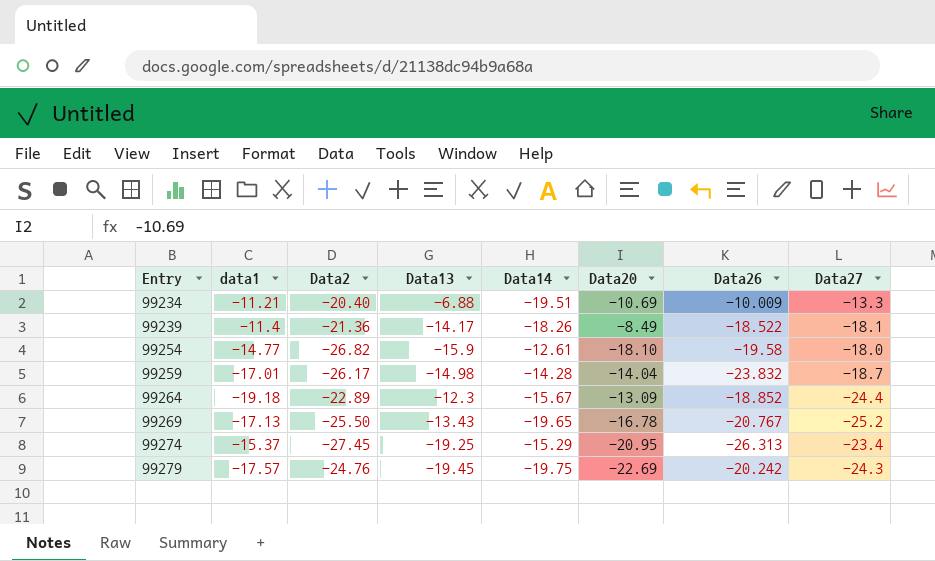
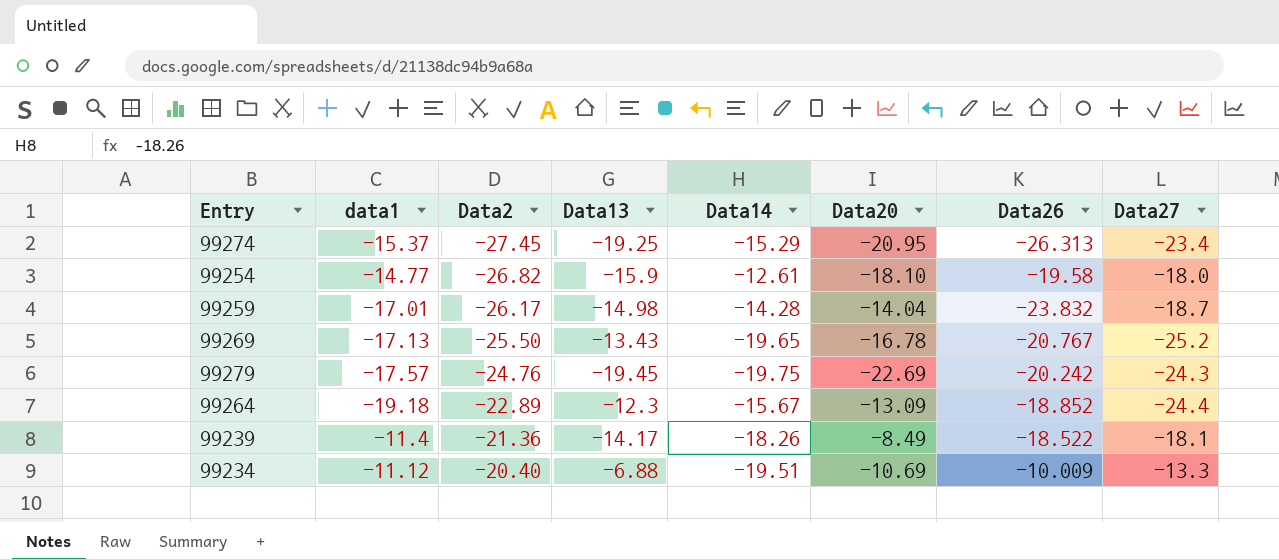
row order: Entry ascending -> Data2 ascending
99234 | data1: -11.21 -> -11.12

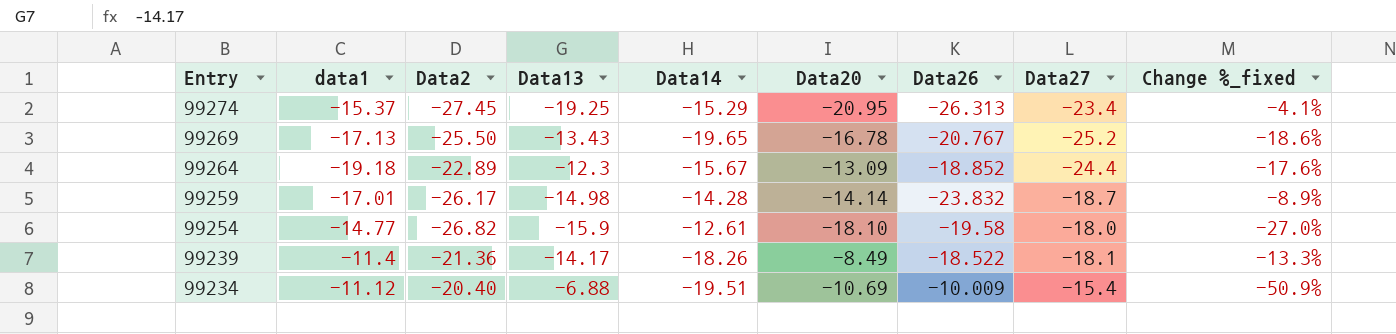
row order: Data2 ascending -> Entry descending
column Change %_fixed | formula: none -> ([Data26] - [Data2]) / [Data2]
row 99279: -17.57 | -24.76 | -19.45 | -19.75 | -22.69 | -20.242 | -24.3 -> none
99259 | Data20: -14.04 -> -14.14
99234 | Data27: -13.3 -> -15.4

